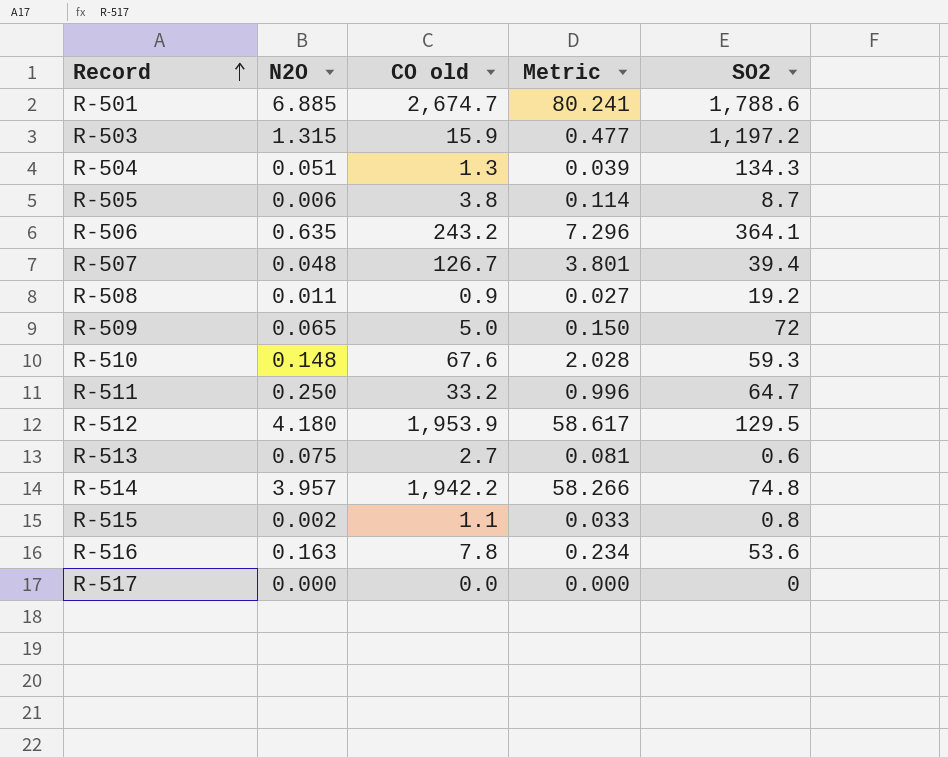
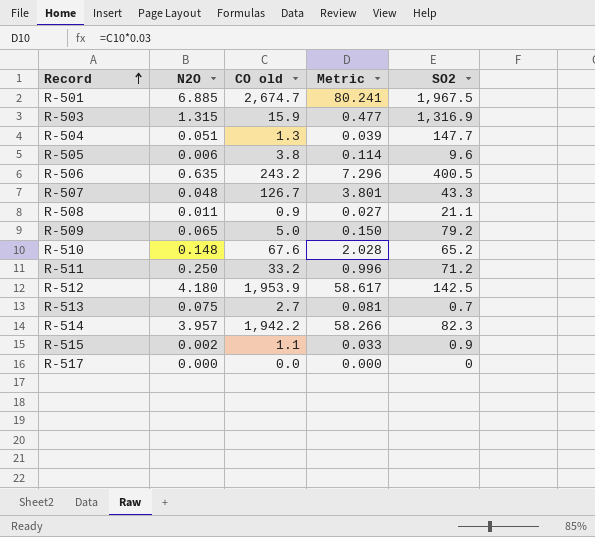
row R-516: 0.163 | 7.8 | 0.234 | 53.6 -> none
R-501 | SO2: 1,788.6 -> 1,967.5
R-503 | SO2: 1,197.2 -> 1,316.9
R-504 | SO2: 134.3 -> 147.7
R-505 | SO2: 8.7 -> 9.6
R-506 | SO2: 364.1 -> 400.5
R-507 | SO2: 39.4 -> 43.3
R-508 | SO2: 19.2 -> 21.1
R-509 | SO2: 72 -> 79.2
R-510 | SO2: 59.3 -> 65.2
R-511 | SO2: 64.7 -> 71.2
R-512 | SO2: 129.5 -> 142.5
R-513 | SO2: 0.6 -> 0.7
R-514 | SO2: 74.8 -> 82.3
R-515 | SO2: 0.8 -> 0.9

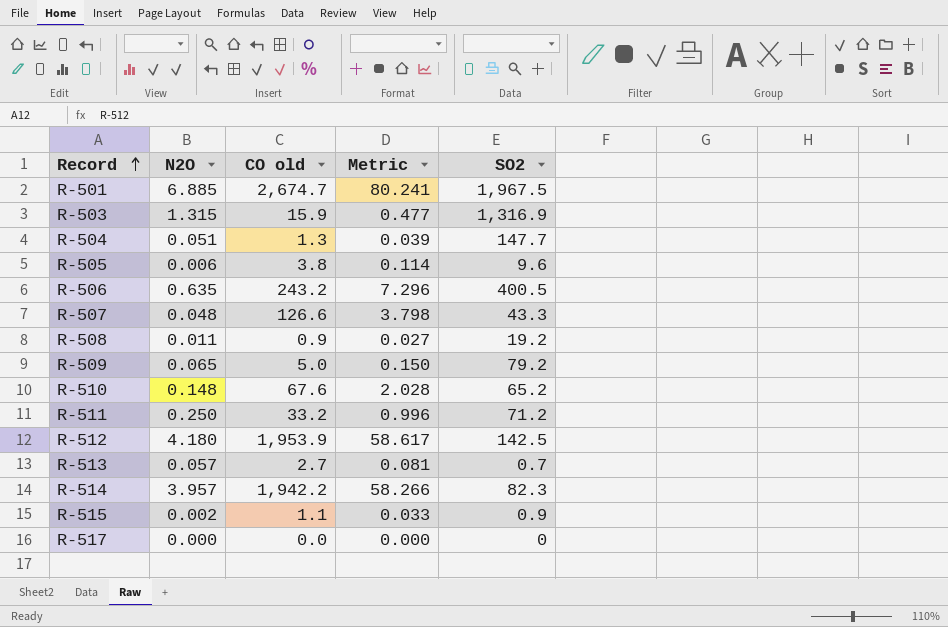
R-507 | CO old: 126.7 -> 126.6
R-507 | Metric: 3.801 -> 3.798
R-508 | SO2: 21.1 -> 19.2
R-513 | N2O: 0.075 -> 0.057

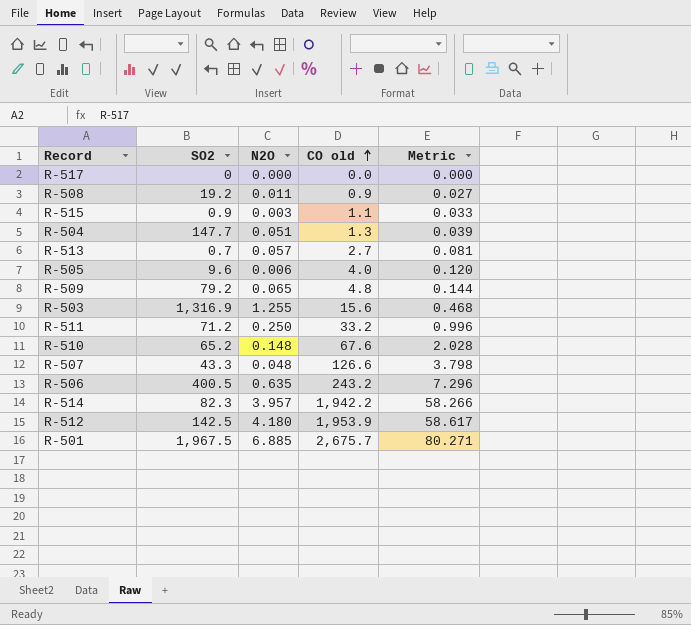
row order: Record ascending -> CO old ascending
column SO2 | position: 5 -> 2
R-515 | N2O: 0.002 -> 0.003
R-505 | CO old: 3.8 -> 4.0
R-505 | Metric: 0.114 -> 0.120
R-509 | CO old: 5.0 -> 4.8
R-509 | Metric: 0.150 -> 0.144
R-503 | N2O: 1.315 -> 1.255
R-503 | CO old: 15.9 -> 15.6
R-503 | Metric: 0.477 -> 0.468
R-501 | CO old: 2,674.7 -> 2,675.7
R-501 | Metric: 80.241 -> 80.271

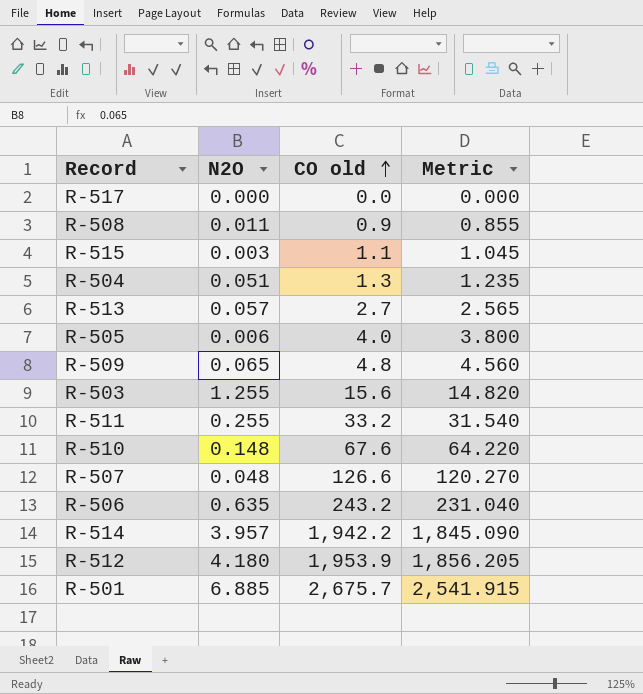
column SO2 | position: 2 -> none
column Metric | formula: [CO old] * 0.03 -> [CO old] * 0.95
R-511 | N2O: 0.250 -> 0.255

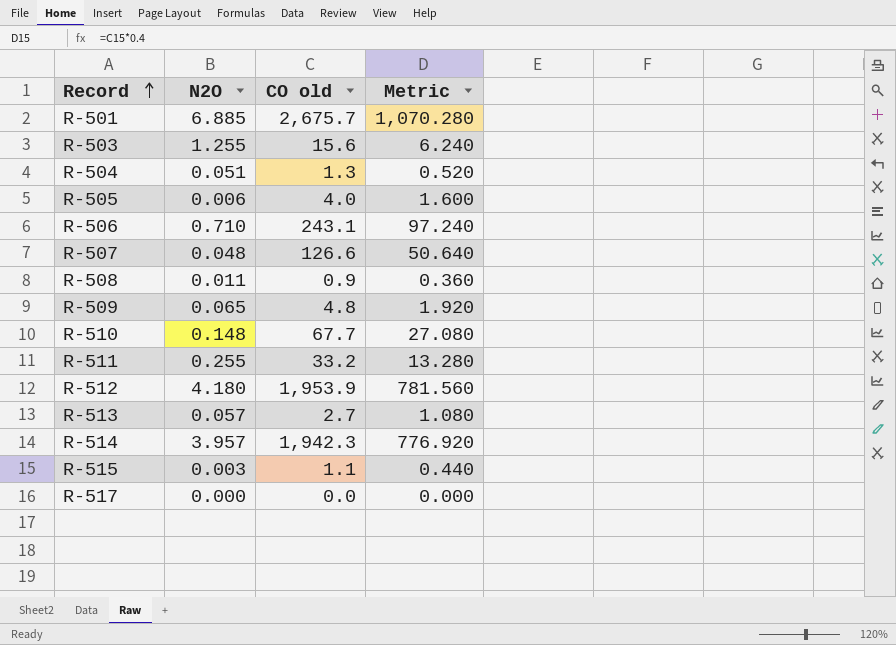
row order: CO old ascending -> Record ascending
column Metric | formula: [CO old] * 0.95 -> [CO old] * 0.4
R-506 | N2O: 0.635 -> 0.710
R-506 | CO old: 243.2 -> 243.1
R-510 | CO old: 67.6 -> 67.7
R-514 | CO old: 1,942.2 -> 1,942.3

